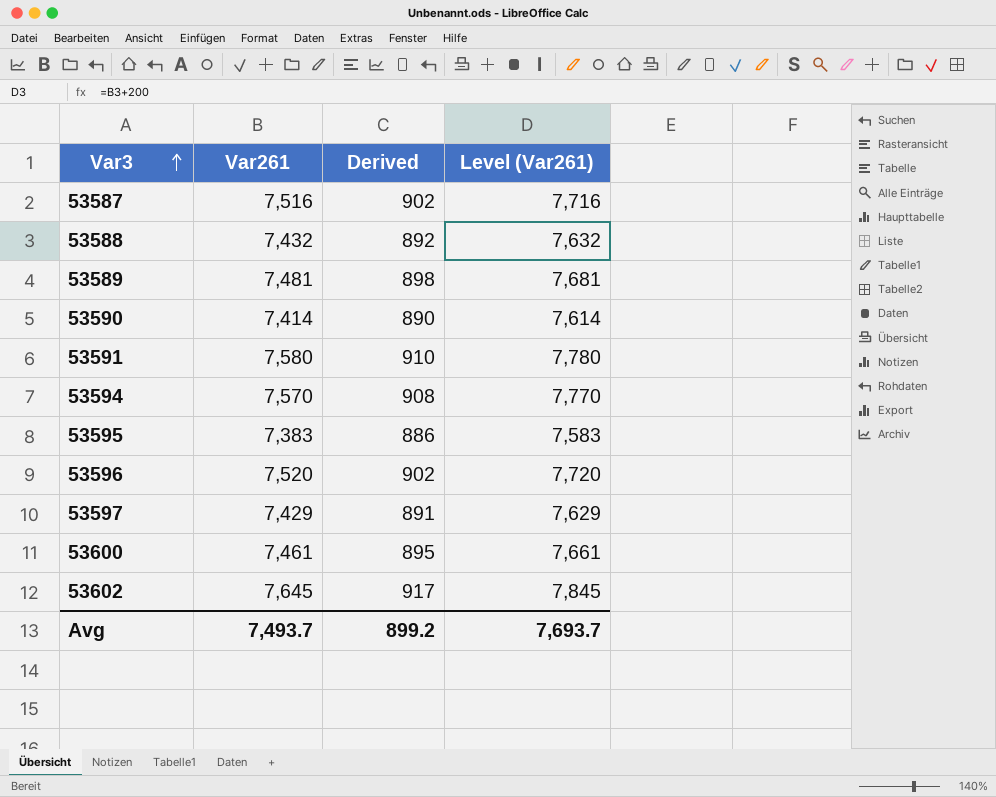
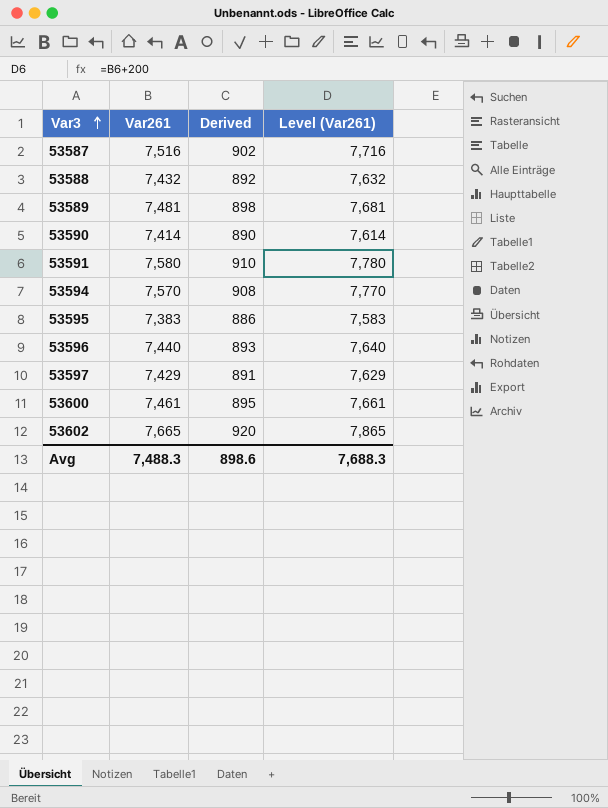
53596 | Var261: 7,520 -> 7,440
53596 | Derived: 902 -> 893
53596 | Level (Var261): 7,720 -> 7,640
53602 | Var261: 7,645 -> 7,665
53602 | Derived: 917 -> 920
53602 | Level (Var261): 7,845 -> 7,865
Avg | Var261: 7,493.7 -> 7,488.3
Avg | Derived: 899.2 -> 898.6
Avg | Level (Var261): 7,693.7 -> 7,688.3

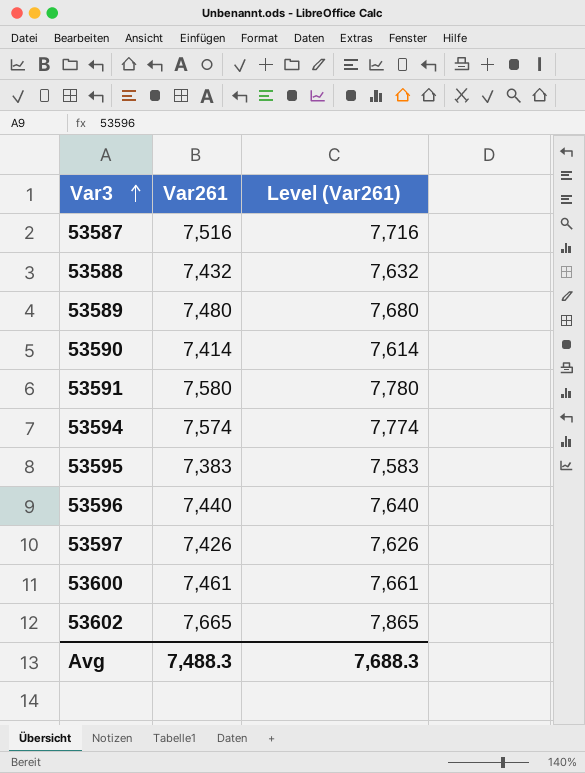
column Derived | formula: [Var261] * 0.12 -> none
53589 | Var261: 7,481 -> 7,480
53589 | Level (Var261): 7,681 -> 7,680
53594 | Var261: 7,570 -> 7,574
53594 | Level (Var261): 7,770 -> 7,774
53597 | Var261: 7,429 -> 7,426
53597 | Level (Var261): 7,629 -> 7,626

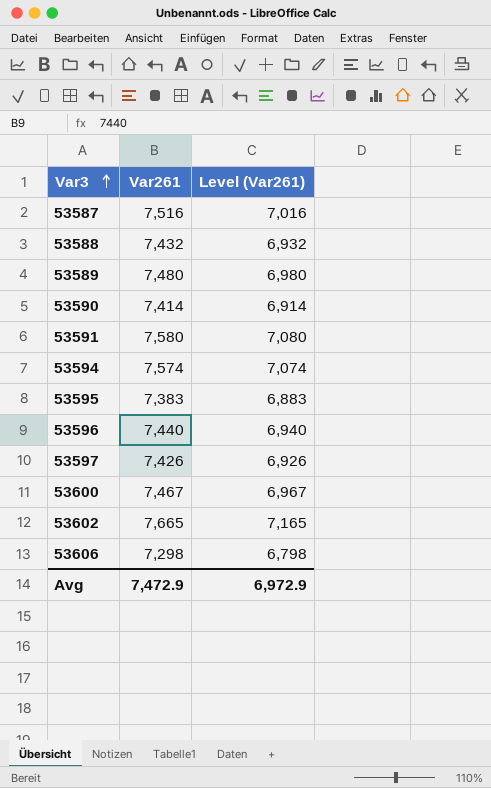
column Level (Var261) | formula: [Var261] + 200 -> [Var261] - 500
53600 | Var261: 7,461 -> 7,467
row 53606: none -> 7,298 | 6,798
Avg | Var261: 7,488.3 -> 7,472.9
Avg | Level (Var261): 7,688.3 -> 6,972.9

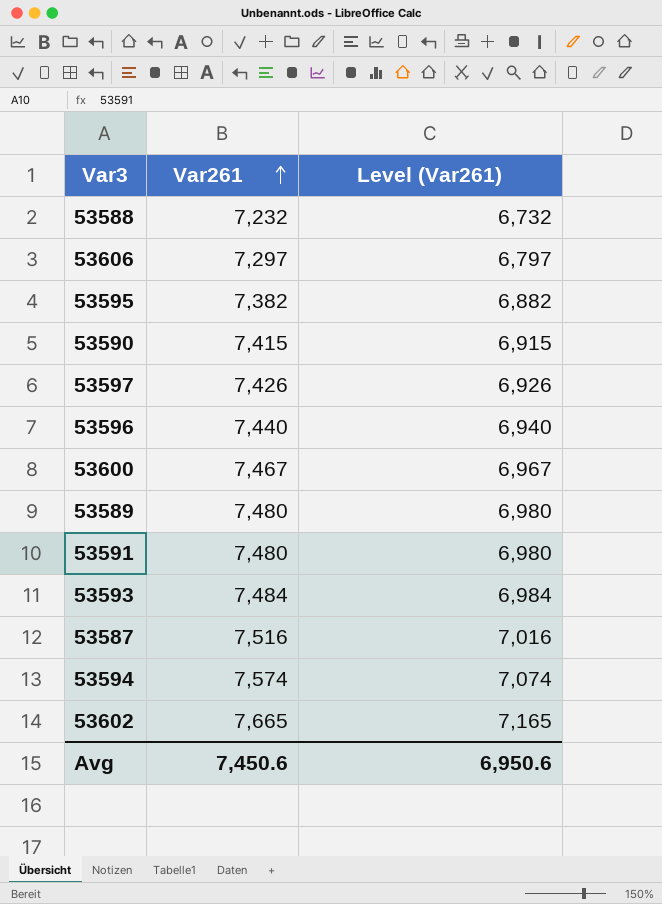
row order: Var3 ascending -> Var261 ascending
53588 | Var261: 7,432 -> 7,232
53588 | Level (Var261): 6,932 -> 6,732
53606 | Var261: 7,298 -> 7,297
53606 | Level (Var261): 6,798 -> 6,797
53595 | Var261: 7,383 -> 7,382
53595 | Level (Var261): 6,883 -> 6,882
53590 | Var261: 7,414 -> 7,415
53590 | Level (Var261): 6,914 -> 6,915
53591 | Var261: 7,580 -> 7,480
53591 | Level (Var261): 7,080 -> 6,980
row 53593: none -> 7,484 | 6,984
Avg | Var261: 7,472.9 -> 7,450.6
Avg | Level (Var261): 6,972.9 -> 6,950.6

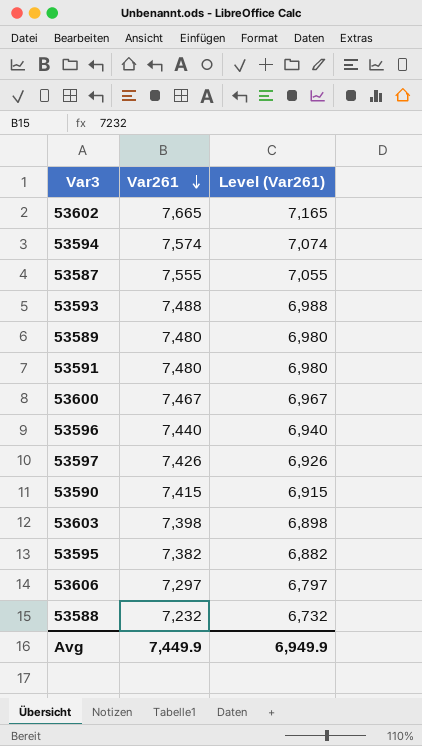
row order: Var261 ascending -> Var261 descending
53587 | Var261: 7,516 -> 7,555
53587 | Level (Var261): 7,016 -> 7,055
53593 | Var261: 7,484 -> 7,488
53593 | Level (Var261): 6,984 -> 6,988
row 53603: none -> 7,398 | 6,898
Avg | Var261: 7,450.6 -> 7,449.9
Avg | Level (Var261): 6,950.6 -> 6,949.9

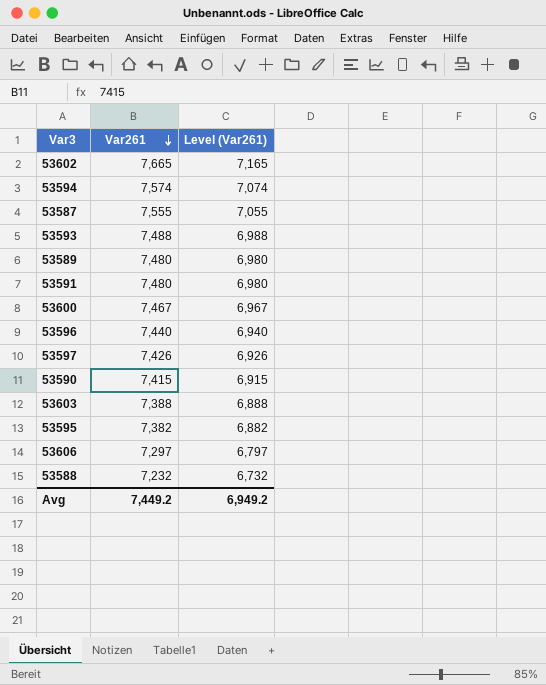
53603 | Var261: 7,398 -> 7,388
53603 | Level (Var261): 6,898 -> 6,888
Avg | Var261: 7,449.9 -> 7,449.2
Avg | Level (Var261): 6,949.9 -> 6,949.2

